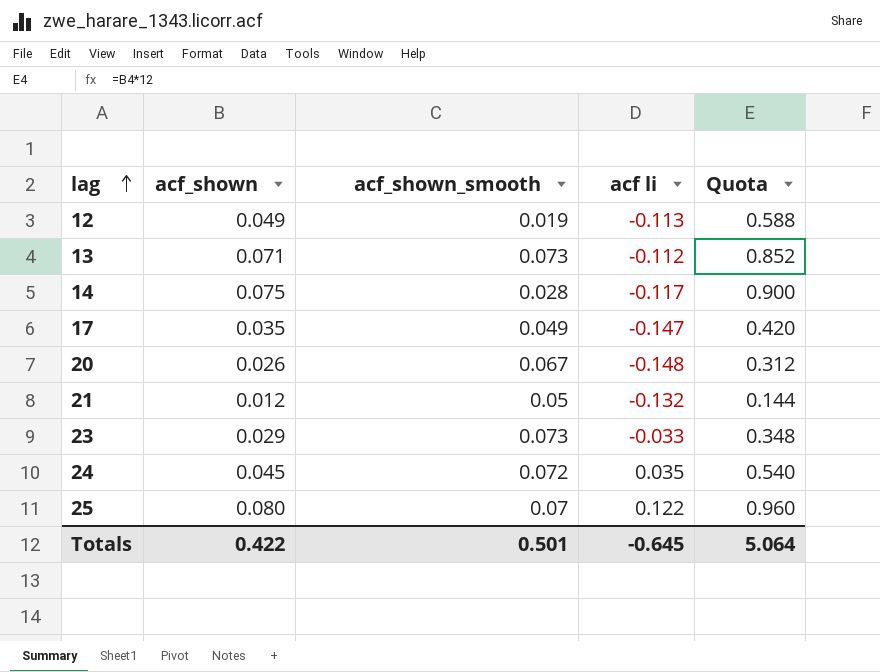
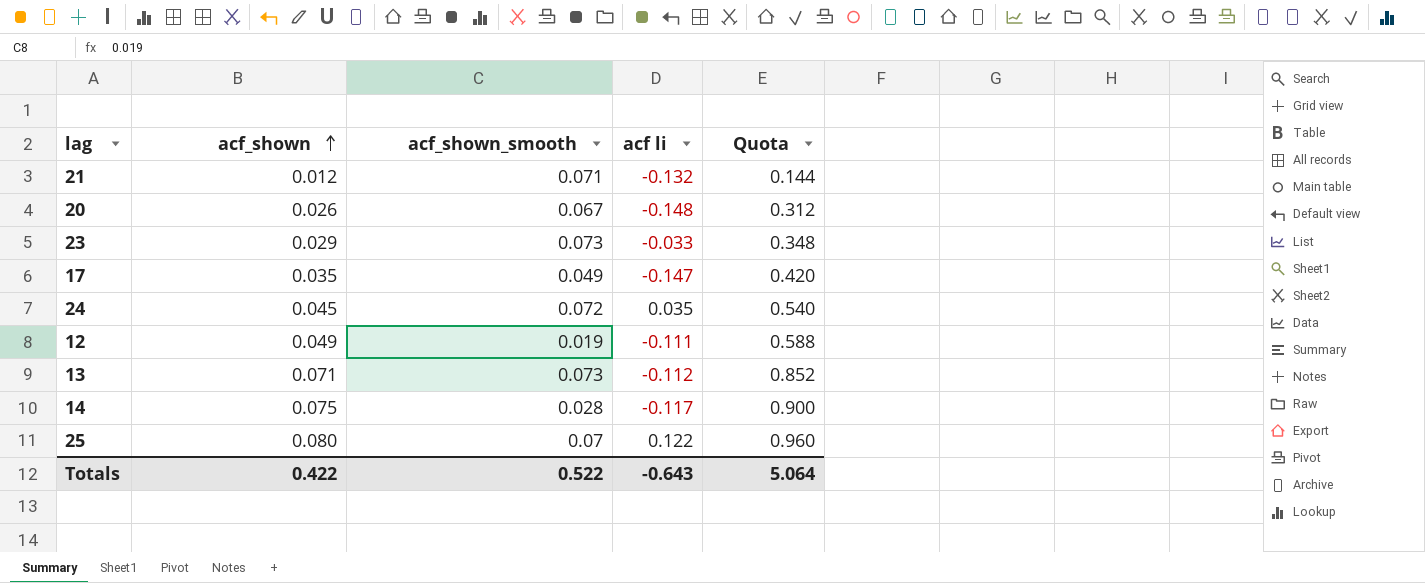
row order: lag ascending -> acf_shown ascending
21 | acf_shown_smooth: 0.05 -> 0.071
12 | acf li: -0.113 -> -0.111
Totals | acf_shown_smooth: 0.501 -> 0.522
Totals | acf li: -0.645 -> -0.643

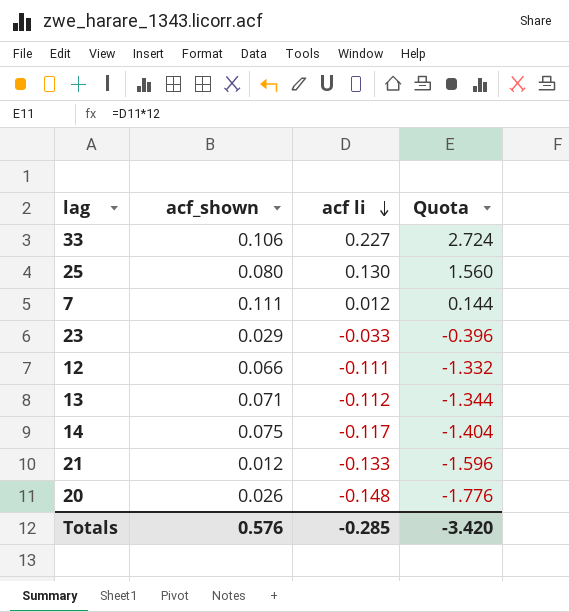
row order: acf_shown ascending -> acf li descending
column acf_shown_smooth | position: 3 -> none
column Quota | formula: [acf_shown] * 12 -> [acf li] * 12
row 17: 0.035 | 0.049 | -0.147 | 0.420 -> none
row 24: 0.045 | 0.072 | 0.035 | 0.540 -> none
row 33: none -> 0.106 | 0.227 | 2.724
25 | acf li: 0.122 -> 0.130
row 7: none -> 0.111 | 0.012 | 0.144
12 | acf_shown: 0.049 -> 0.066
21 | acf li: -0.132 -> -0.133
Totals | acf_shown: 0.422 -> 0.576
Totals | acf li: -0.643 -> -0.285
Totals | Quota: 5.064 -> -3.420

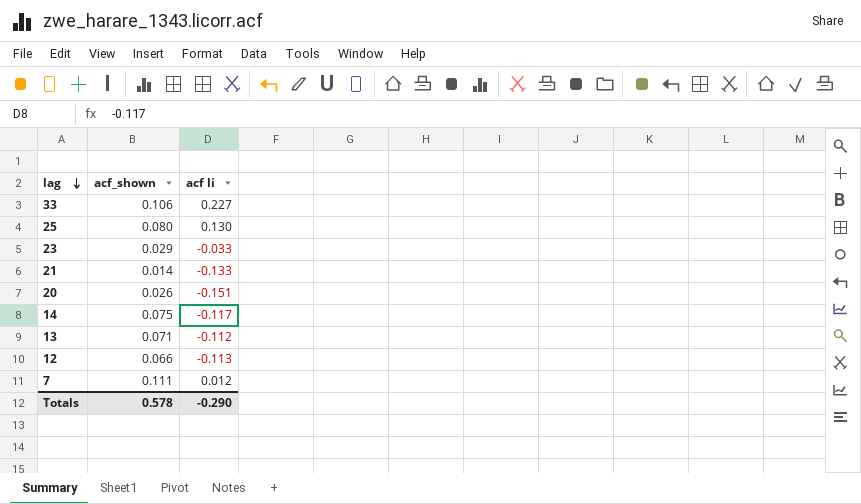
row order: acf li descending -> lag descending
column Quota | formula: [acf li] * 12 -> none
21 | acf_shown: 0.012 -> 0.014
20 | acf li: -0.148 -> -0.151
12 | acf li: -0.111 -> -0.113
Totals | acf_shown: 0.576 -> 0.578
Totals | acf li: -0.285 -> -0.290

